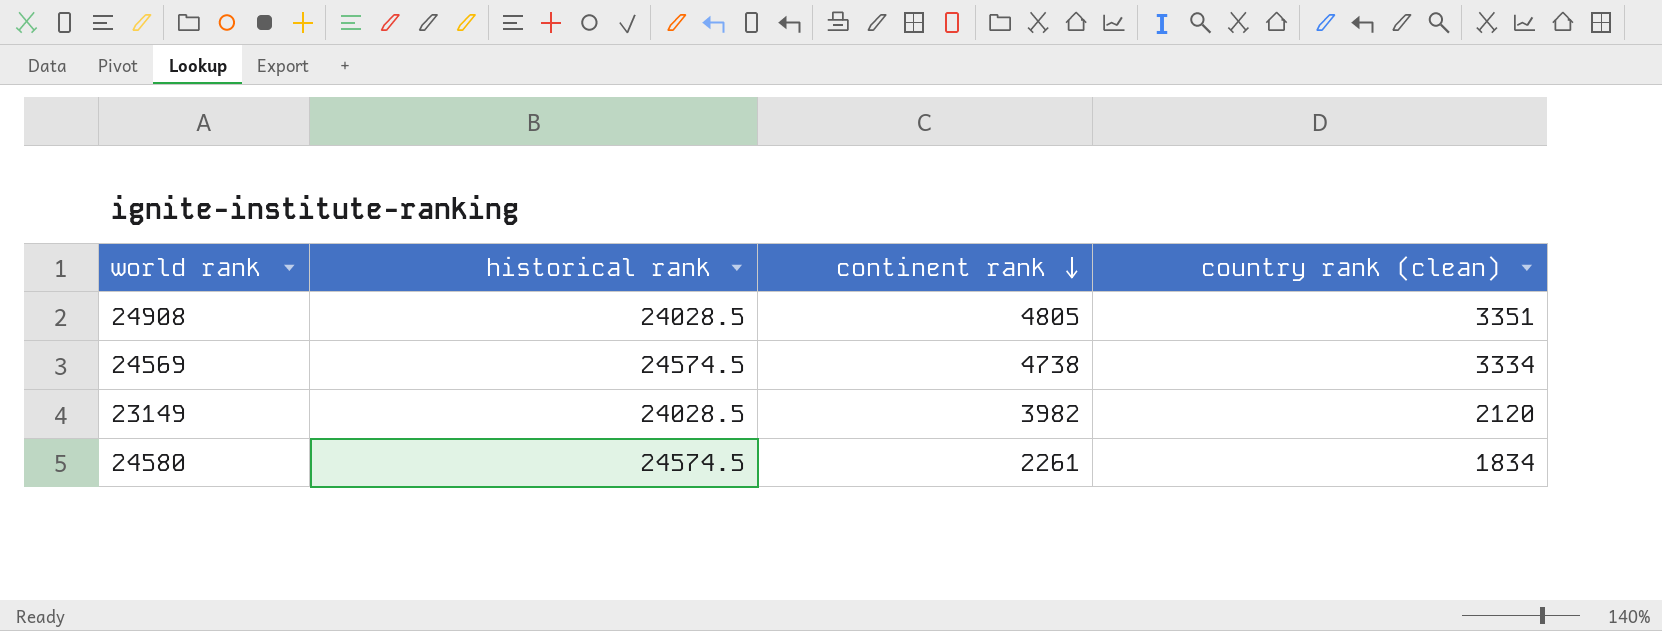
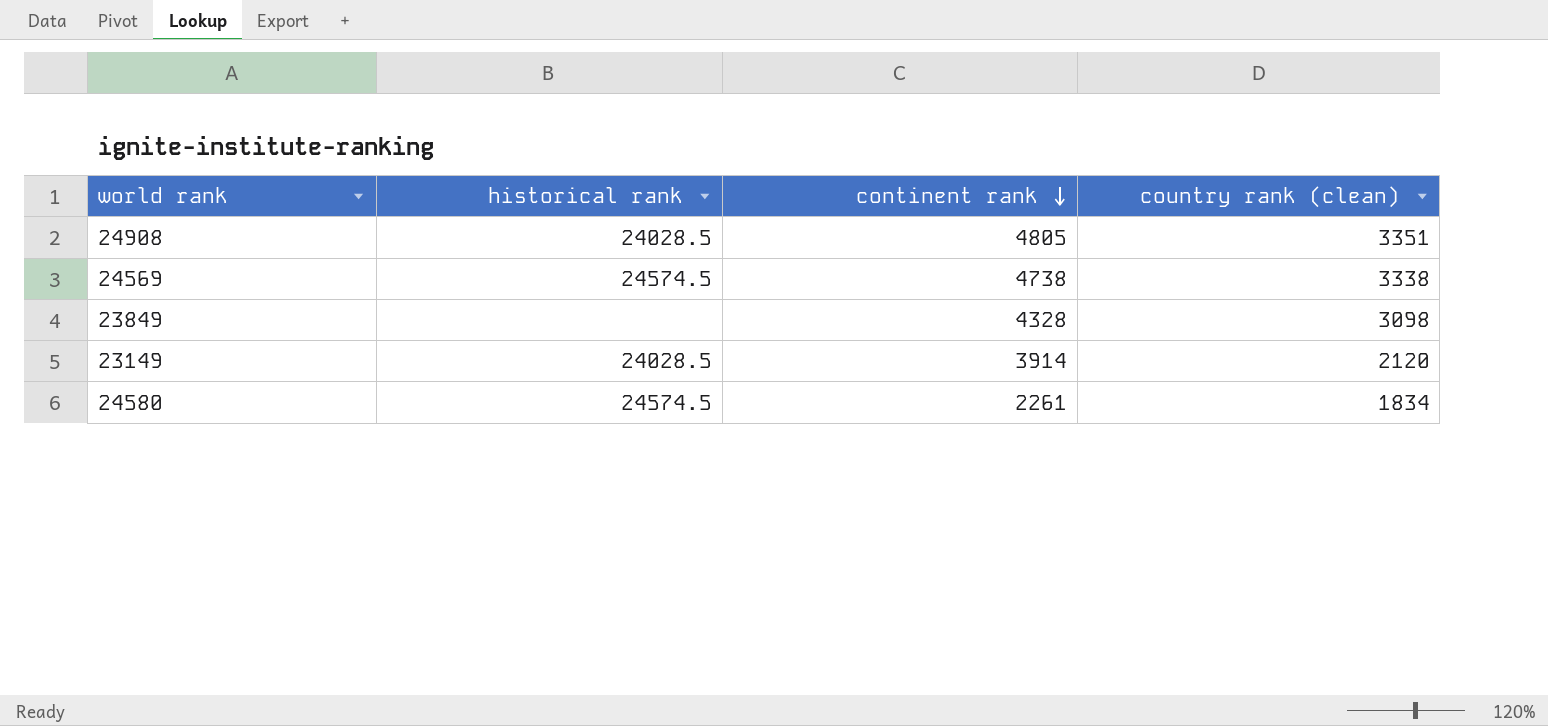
24569 | country rank (clean): 3334 -> 3338
row 23849: none -> none | 4328 | 3098
23149 | continent rank: 3982 -> 3914

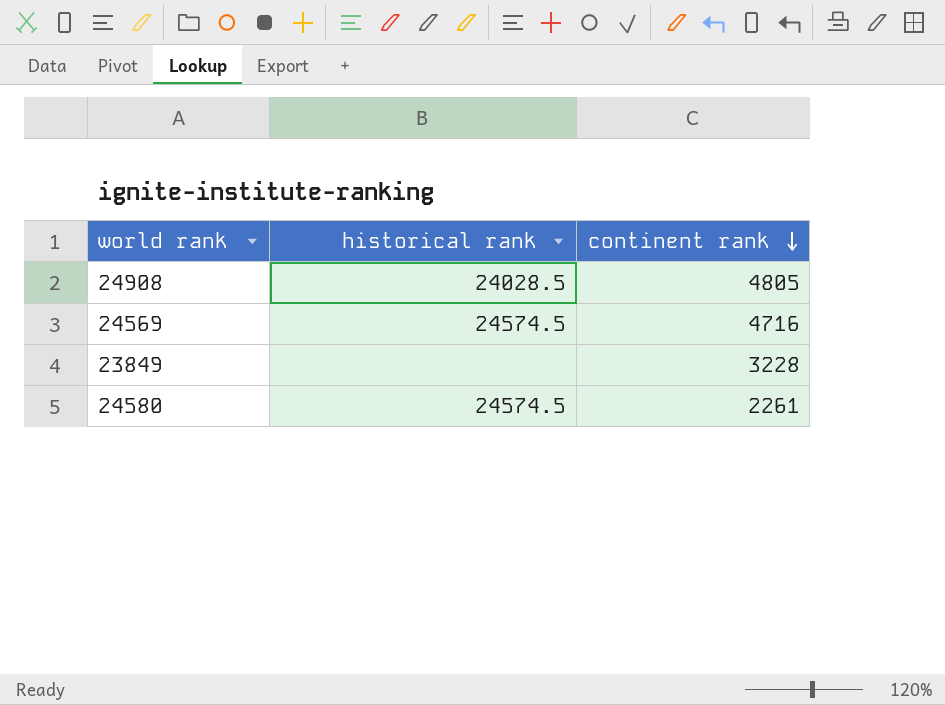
column country rank (clean) | position: 4 -> none
row 23149: 24028.5 | 3914 | 2120 -> none
24569 | continent rank: 4738 -> 4716
23849 | continent rank: 4328 -> 3228

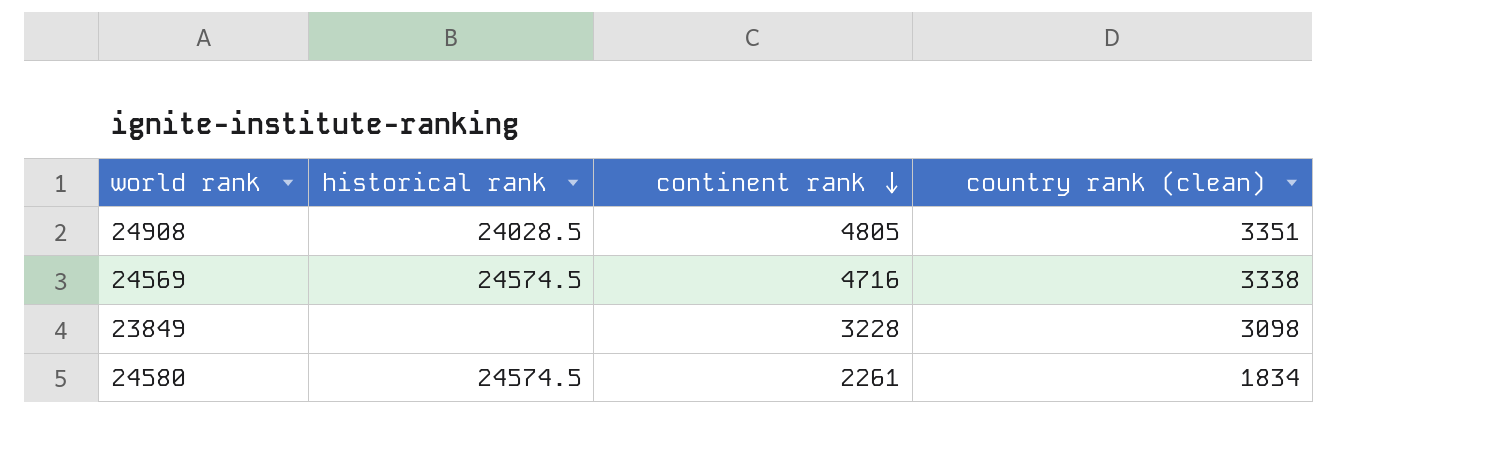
column country rank (clean) | position: none -> 4

